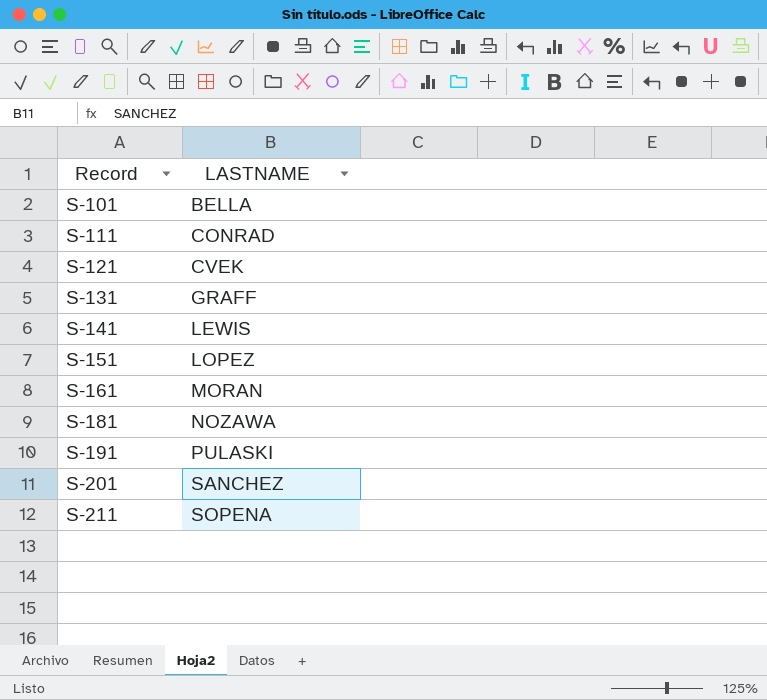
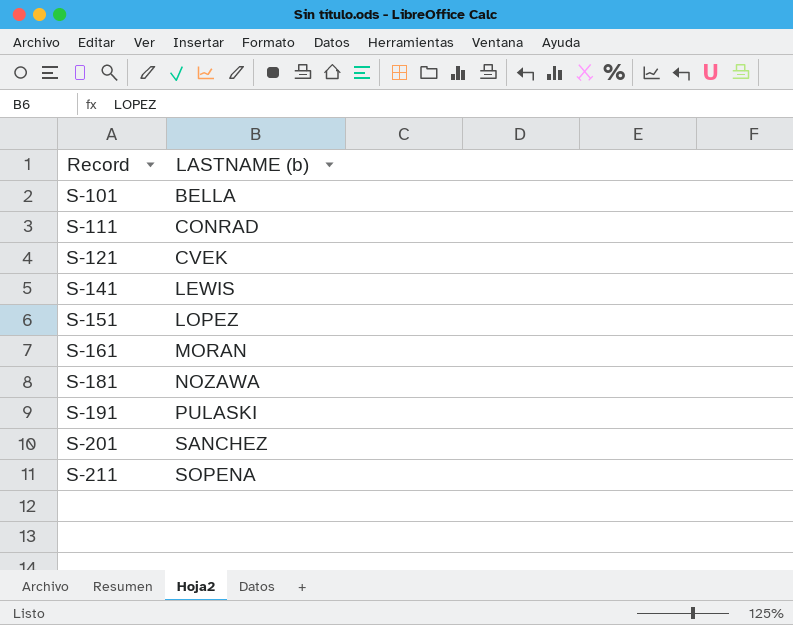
column name: LASTNAME -> LASTNAME (b)
row S-131: GRAFF -> none

